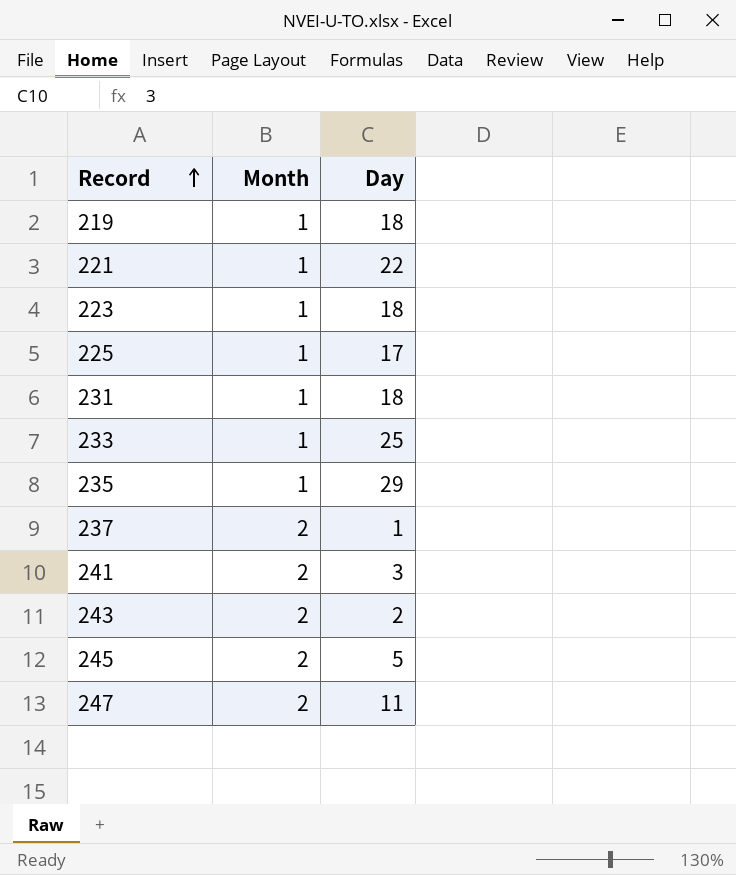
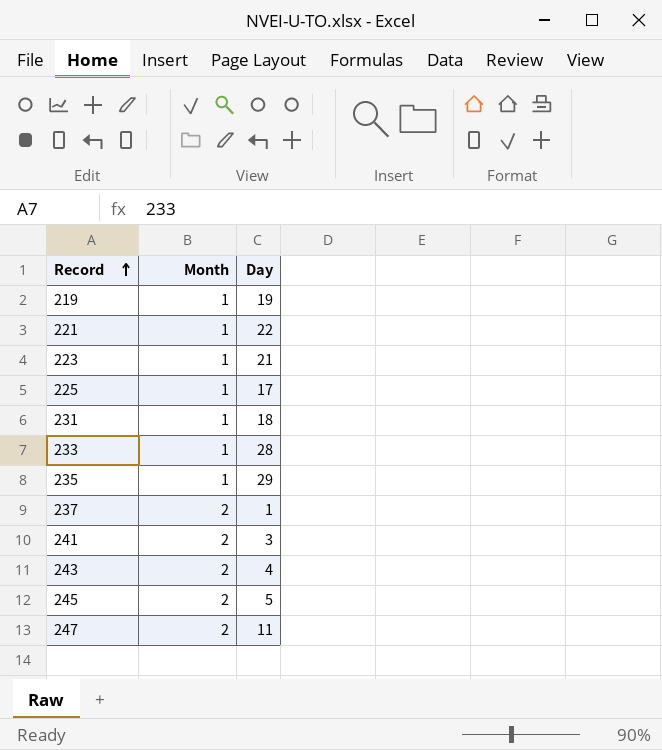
219 | Day: 18 -> 19
223 | Day: 18 -> 21
233 | Day: 25 -> 28
243 | Day: 2 -> 4

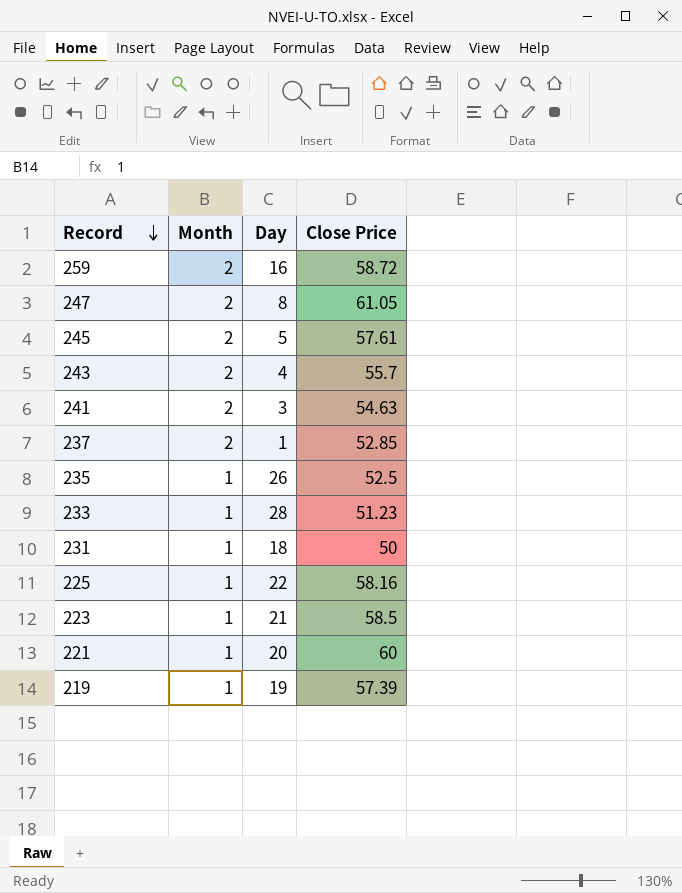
row order: Record ascending -> Record descending
column Close Price | position: none -> 4
row 259: none -> 2 | 16 | 58.72
247 | Day: 11 -> 8
235 | Day: 29 -> 26
225 | Day: 17 -> 22
221 | Day: 22 -> 20

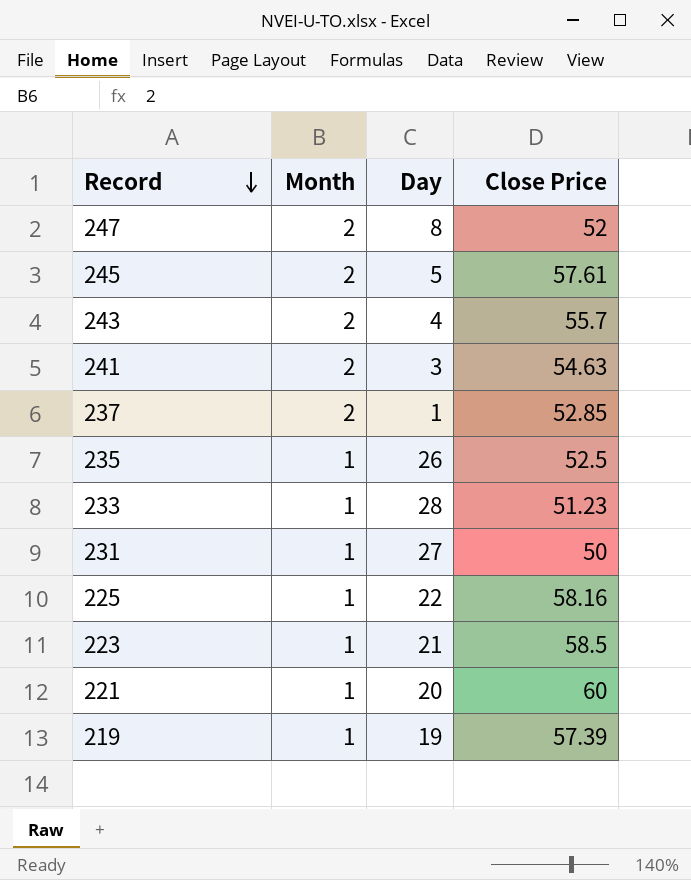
row 259: 2 | 16 | 58.72 -> none
247 | Close Price: 61.05 -> 52
231 | Day: 18 -> 27

